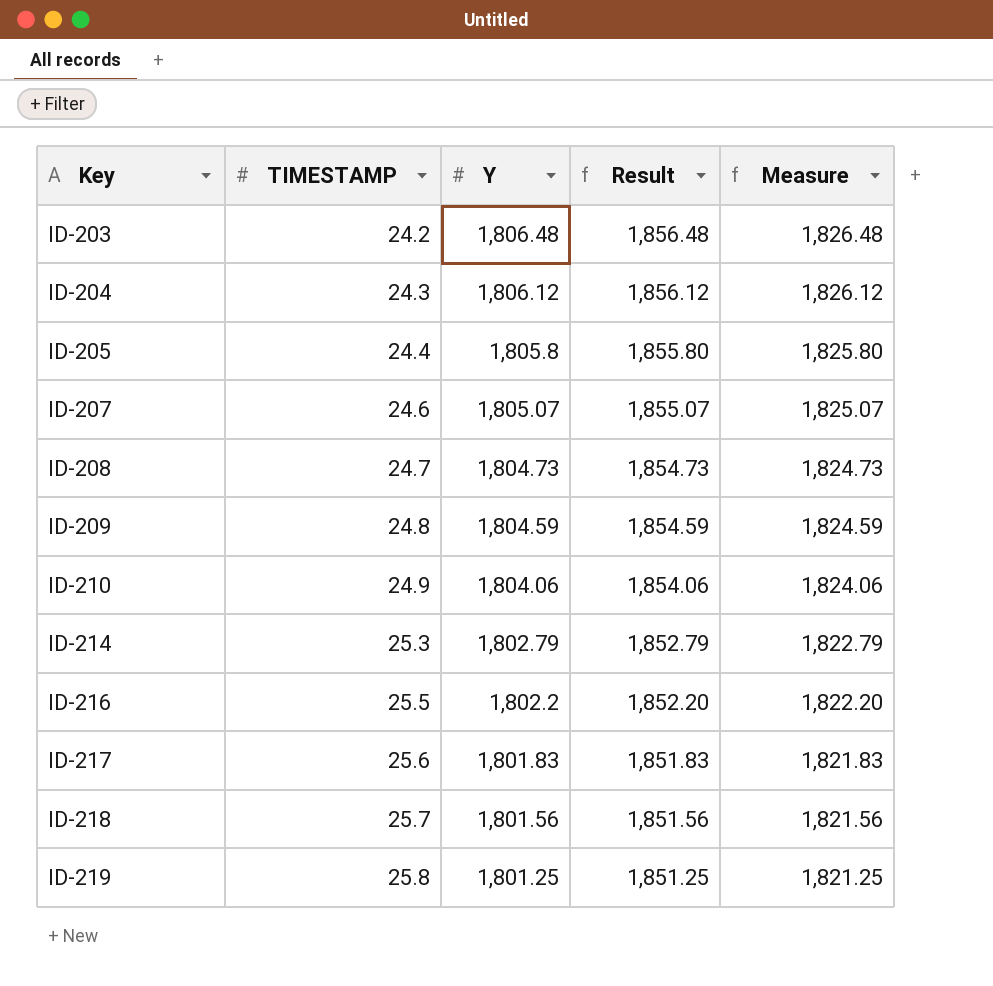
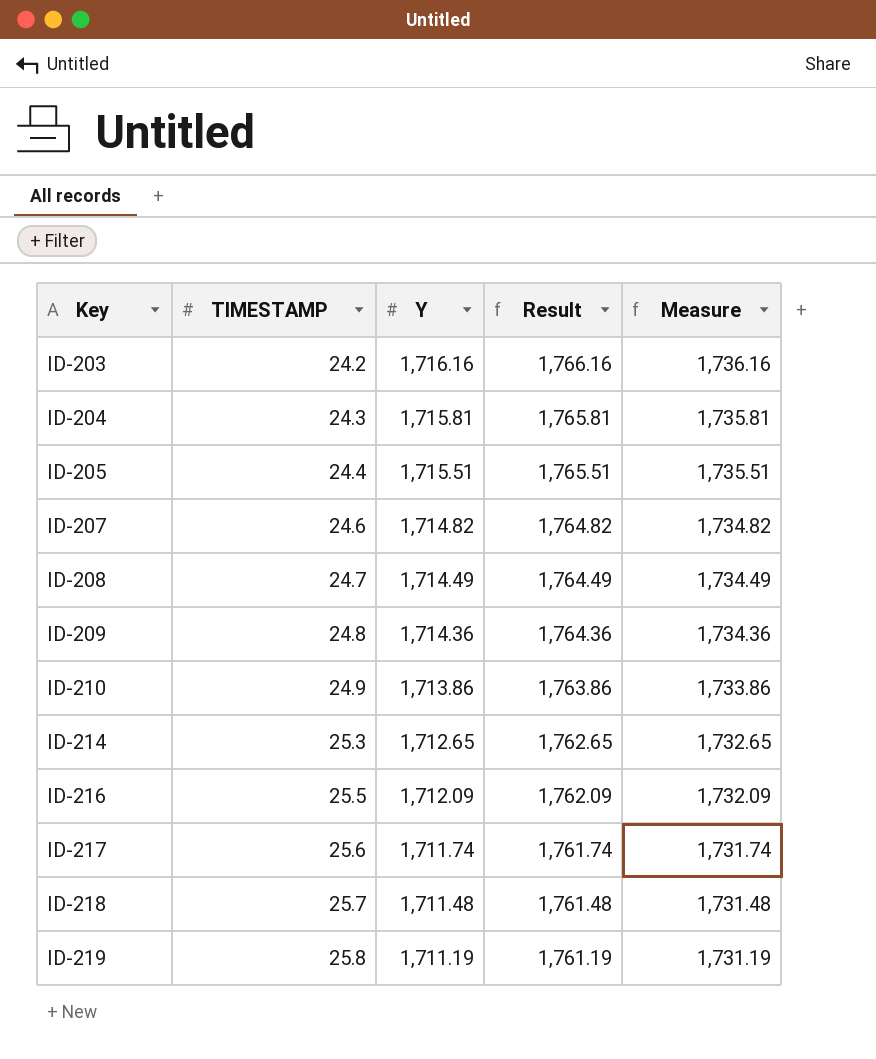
ID-203 | Y: 1,806.48 -> 1,716.16
ID-203 | Result: 1,856.48 -> 1,766.16
ID-203 | Measure: 1,826.48 -> 1,736.16
ID-204 | Y: 1,806.12 -> 1,715.81
ID-204 | Result: 1,856.12 -> 1,765.81
ID-204 | Measure: 1,826.12 -> 1,735.81
ID-205 | Y: 1,805.8 -> 1,715.51
ID-205 | Result: 1,855.80 -> 1,765.51
ID-205 | Measure: 1,825.80 -> 1,735.51
ID-207 | Y: 1,805.07 -> 1,714.82
ID-207 | Result: 1,855.07 -> 1,764.82
ID-207 | Measure: 1,825.07 -> 1,734.82
ID-208 | Y: 1,804.73 -> 1,714.49
ID-208 | Result: 1,854.73 -> 1,764.49
ID-208 | Measure: 1,824.73 -> 1,734.49
ID-209 | Y: 1,804.59 -> 1,714.36
ID-209 | Result: 1,854.59 -> 1,764.36
ID-209 | Measure: 1,824.59 -> 1,734.36
ID-210 | Y: 1,804.06 -> 1,713.86
ID-210 | Result: 1,854.06 -> 1,763.86
ID-210 | Measure: 1,824.06 -> 1,733.86
ID-214 | Y: 1,802.79 -> 1,712.65
ID-214 | Result: 1,852.79 -> 1,762.65
ID-214 | Measure: 1,822.79 -> 1,732.65
ID-216 | Y: 1,802.2 -> 1,712.09
ID-216 | Result: 1,852.20 -> 1,762.09
ID-216 | Measure: 1,822.20 -> 1,732.09
ID-217 | Y: 1,801.83 -> 1,711.74
ID-217 | Result: 1,851.83 -> 1,761.74
ID-217 | Measure: 1,821.83 -> 1,731.74
ID-218 | Y: 1,801.56 -> 1,711.48
ID-218 | Result: 1,851.56 -> 1,761.48
ID-218 | Measure: 1,821.56 -> 1,731.48
ID-219 | Y: 1,801.25 -> 1,711.19
ID-219 | Result: 1,851.25 -> 1,761.19
ID-219 | Measure: 1,821.25 -> 1,731.19

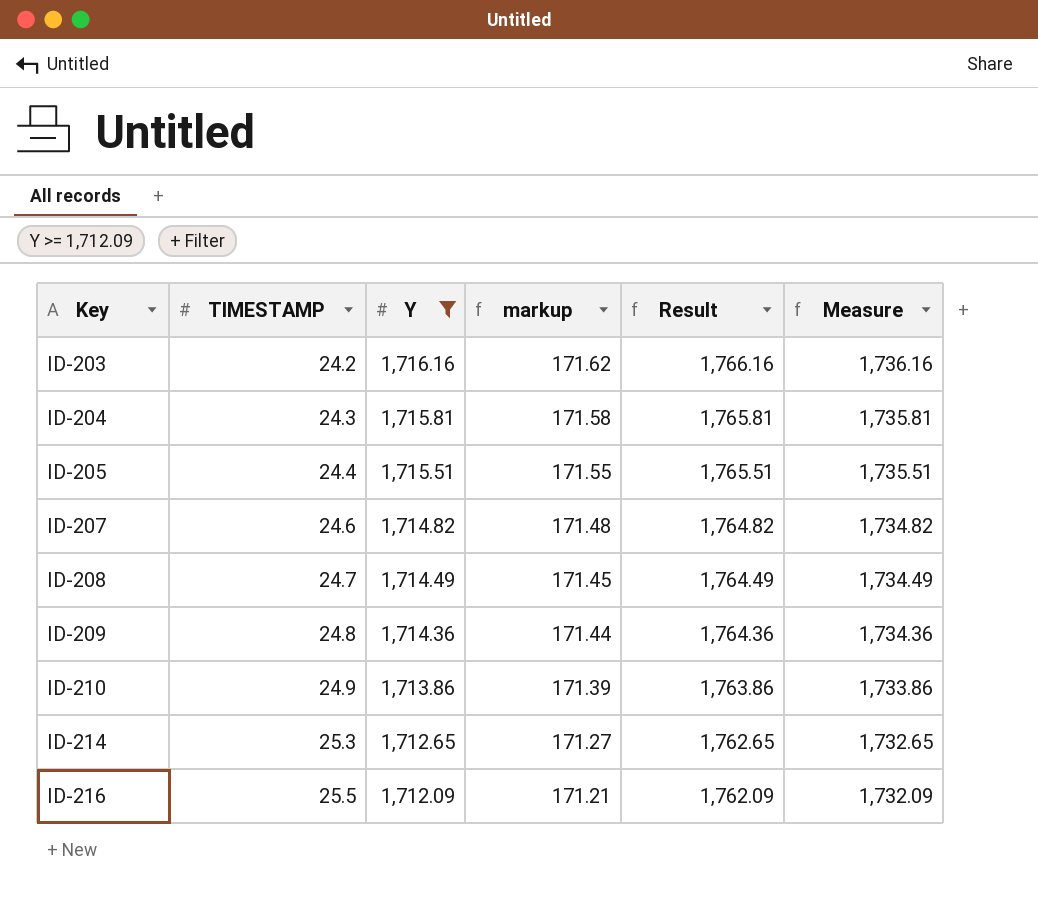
filter: none -> Y >= 1,712.09
column markup | formula: none -> [Y] * 0.1

